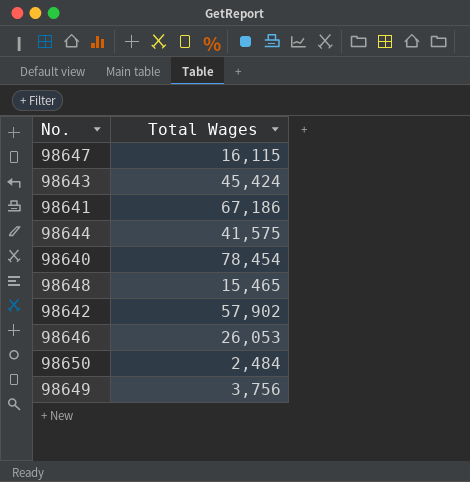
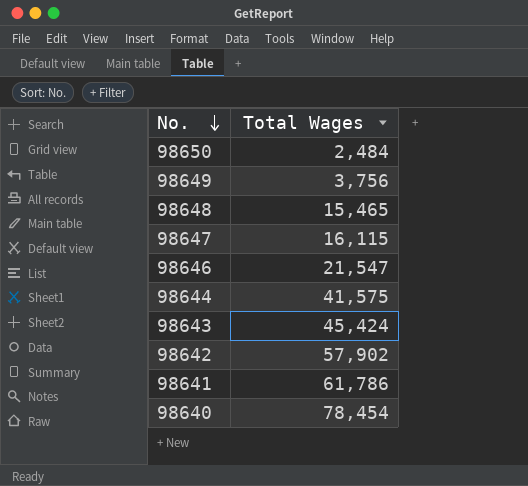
row order: none -> No. descending
98646 | Total Wages: 26,053 -> 21,547
98641 | Total Wages: 67,186 -> 61,786

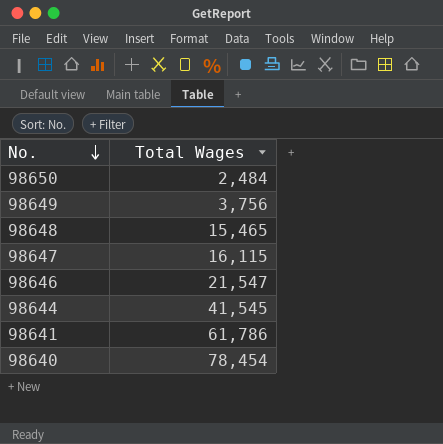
row 98643: 45,424 -> none
row 98642: 57,902 -> none
98644 | Total Wages: 41,575 -> 41,545

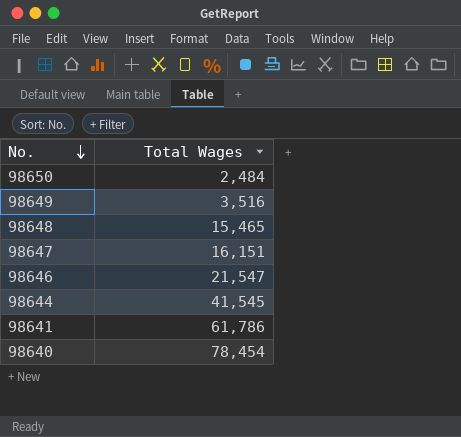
98649 | Total Wages: 3,756 -> 3,516
98647 | Total Wages: 16,115 -> 16,151

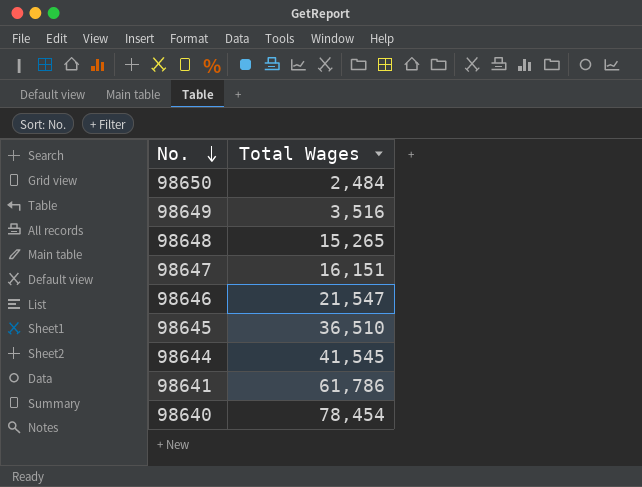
98648 | Total Wages: 15,465 -> 15,265
row 98645: none -> 36,510

